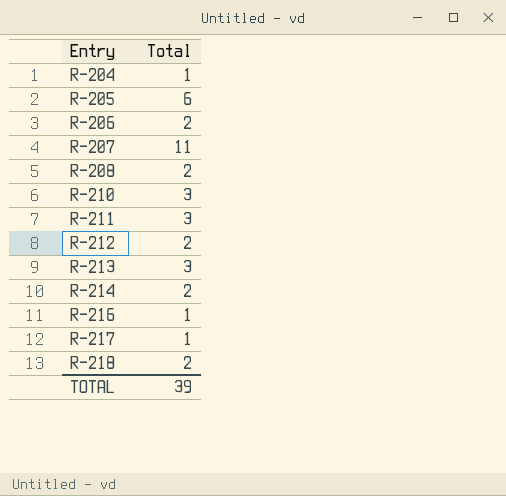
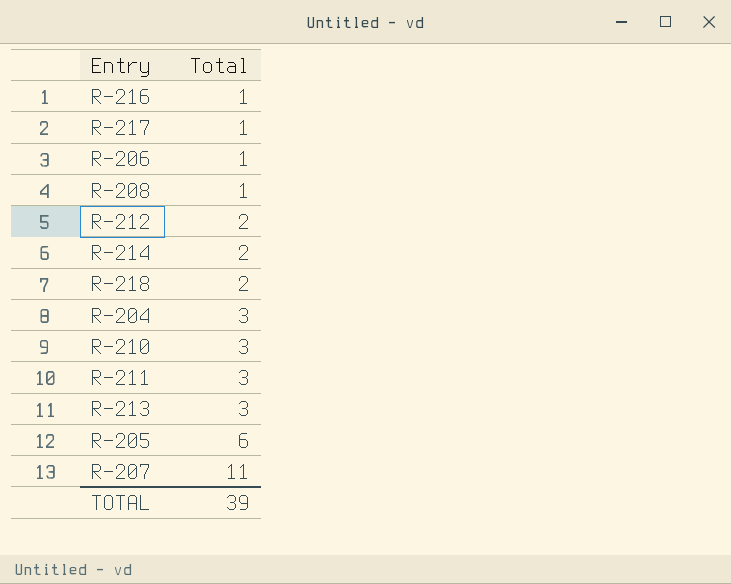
row order: Entry ascending -> Total ascending
R-206 | Total: 2 -> 1
R-208 | Total: 2 -> 1
R-204 | Total: 1 -> 3

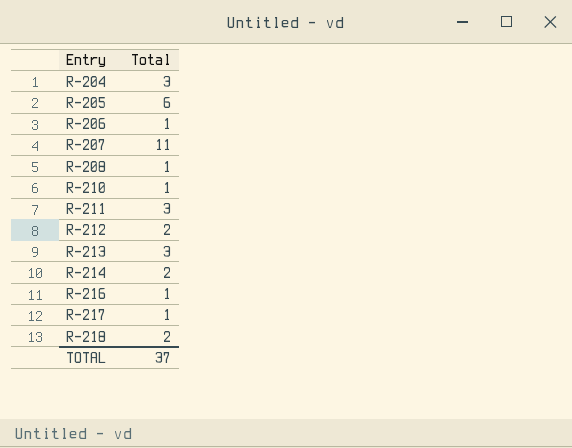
row order: Total ascending -> Entry ascending
R-210 | Total: 3 -> 1
TOTAL | Total: 39 -> 37

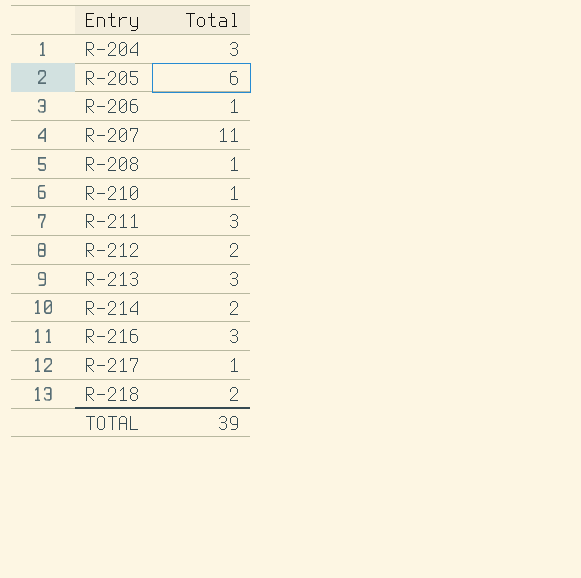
R-216 | Total: 1 -> 3
TOTAL | Total: 37 -> 39

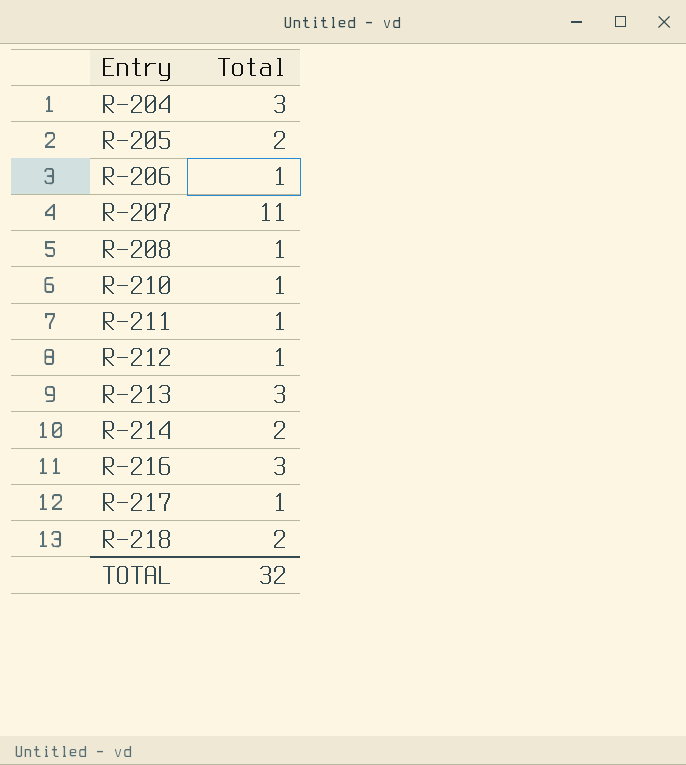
R-205 | Total: 6 -> 2
R-211 | Total: 3 -> 1
R-212 | Total: 2 -> 1
TOTAL | Total: 39 -> 32

